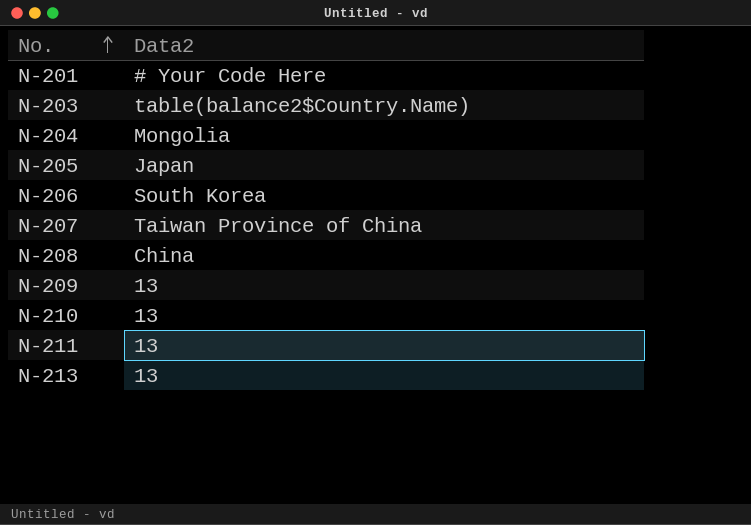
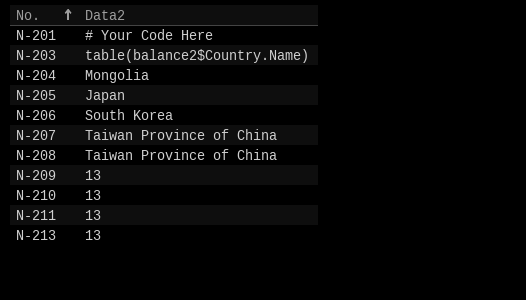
N-208 | Data2: China -> Taiwan Province of China

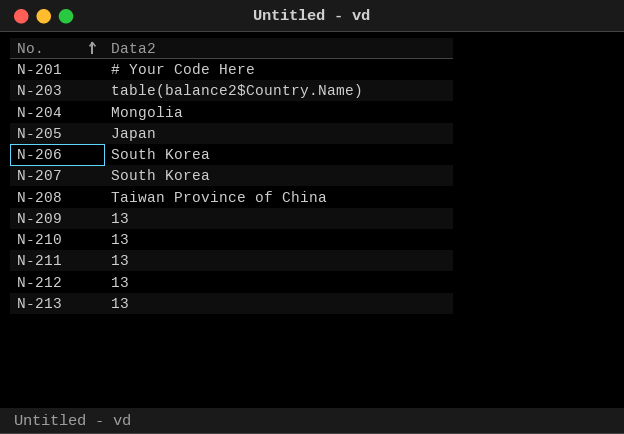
N-207 | Data2: Taiwan Province of China -> South Korea
row N-212: none -> 13

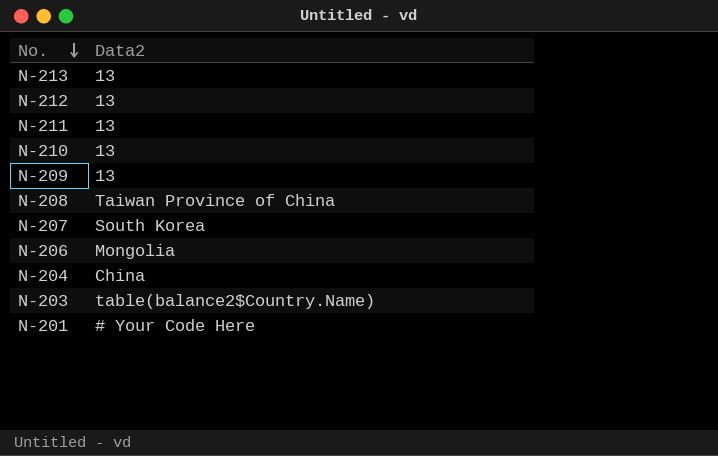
row order: No. ascending -> No. descending
row N-205: Japan -> none
N-206 | Data2: South Korea -> Mongolia
N-204 | Data2: Mongolia -> China

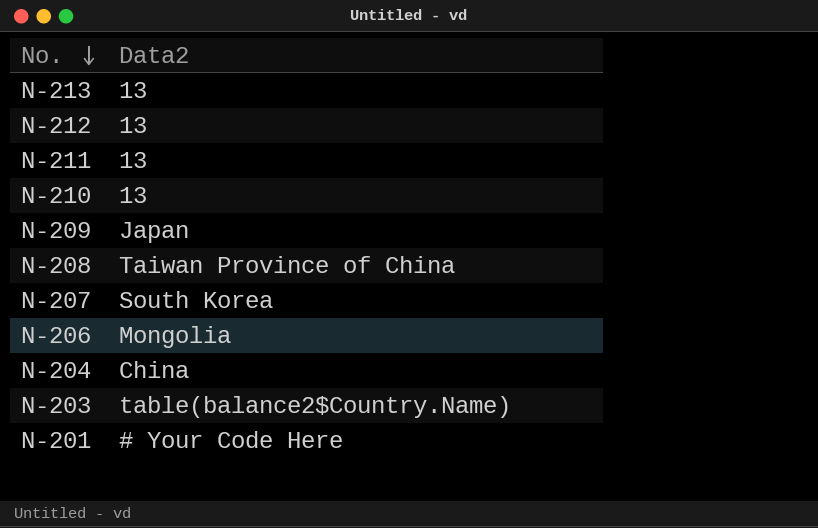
N-209 | Data2: 13 -> Japan

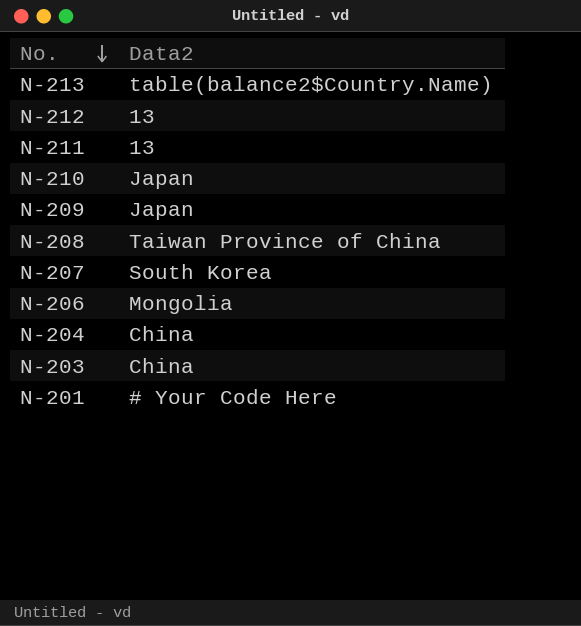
N-213 | Data2: 13 -> table(balance2$Country.Name)
N-210 | Data2: 13 -> Japan
N-203 | Data2: table(balance2$Country.Name) -> China

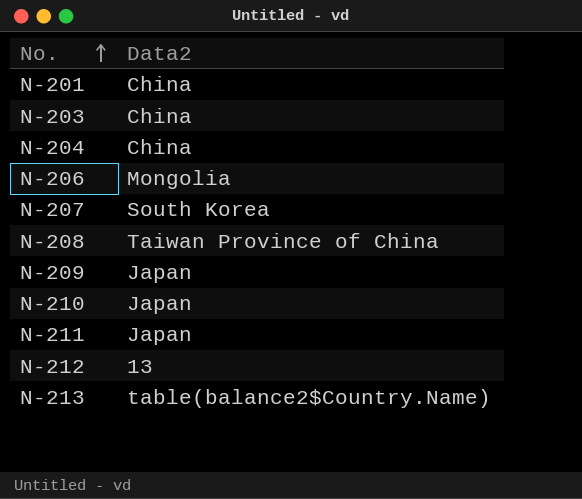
row order: No. descending -> No. ascending
N-201 | Data2: # Your Code Here -> China
N-211 | Data2: 13 -> Japan

